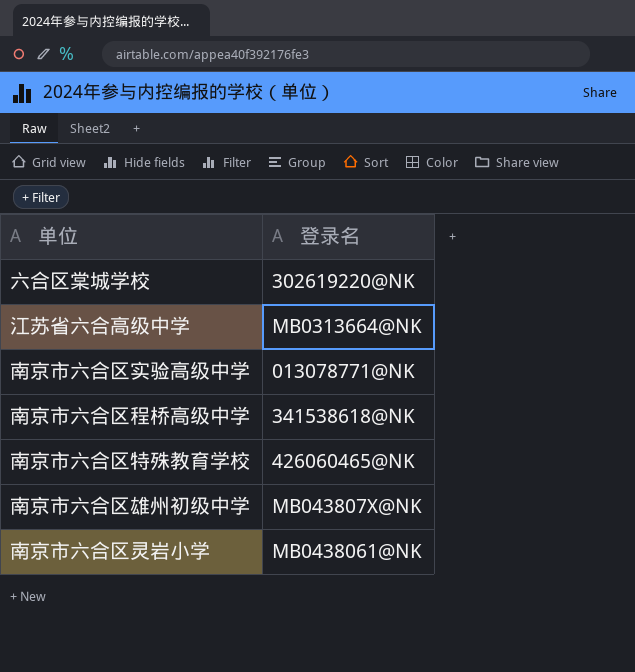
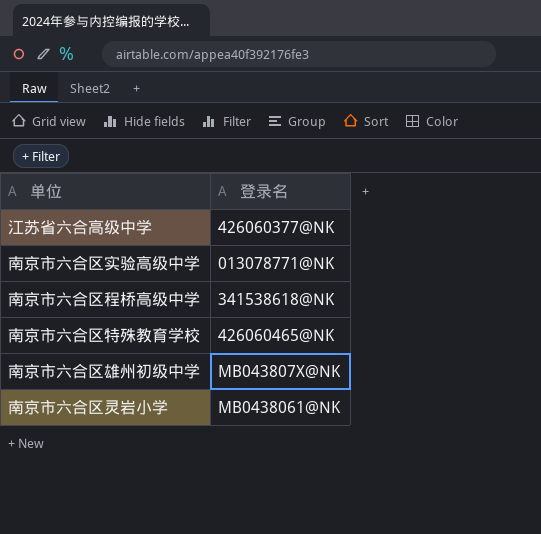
row 六合区棠城学校: 302619220@NK -> none
江苏省六合高级中学 | 登录名: MB0313664@NK -> 426060377@NK

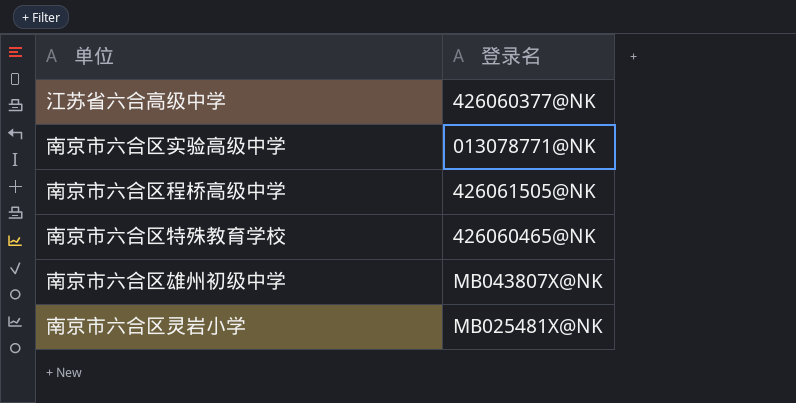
南京市六合区程桥高级中学 | 登录名: 341538618@NK -> 426061505@NK
南京市六合区灵岩小学 | 登录名: MB0438061@NK -> MB025481X@NK

